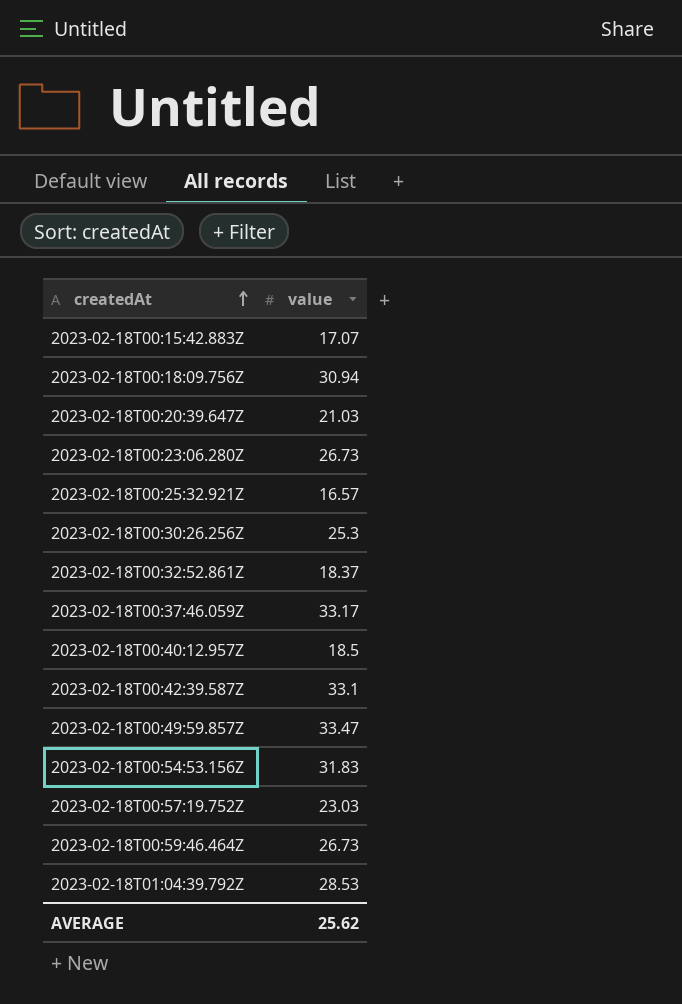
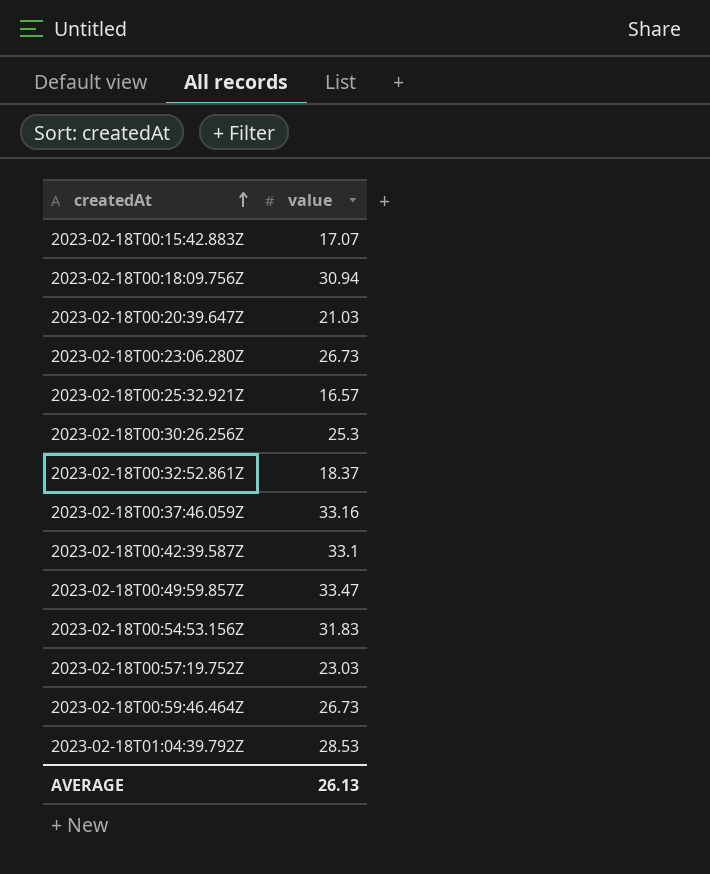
row 2023-02-18T00:40:12.957Z: 18.5 -> none
2023-02-18T00:37:46.059Z | value: 33.17 -> 33.16
AVERAGE | value: 25.62 -> 26.13

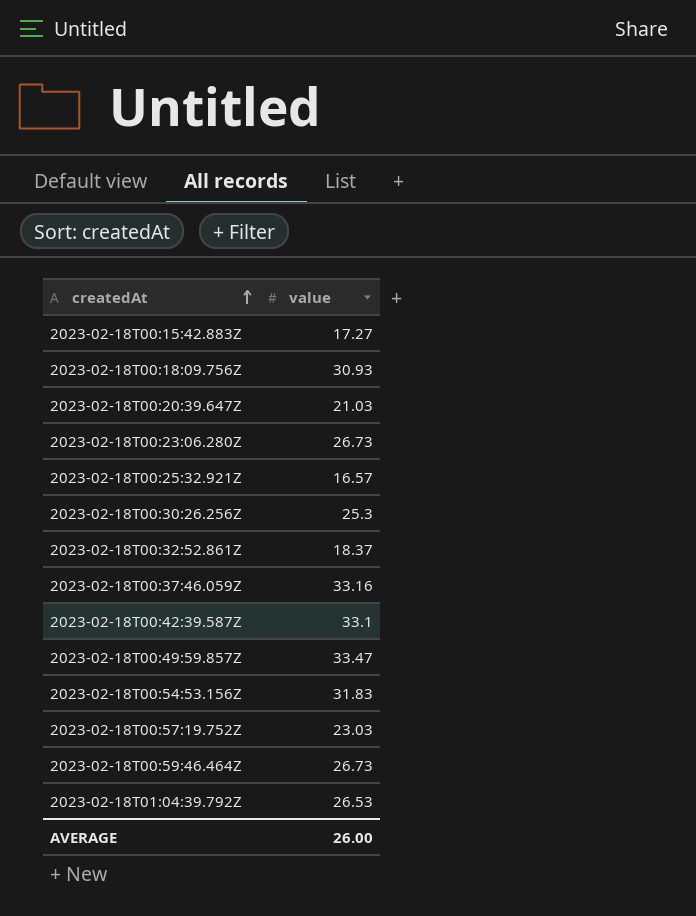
2023-02-18T00:15:42.883Z | value: 17.07 -> 17.27
2023-02-18T00:18:09.756Z | value: 30.94 -> 30.93
2023-02-18T01:04:39.792Z | value: 28.53 -> 26.53
AVERAGE | value: 26.13 -> 26.00

